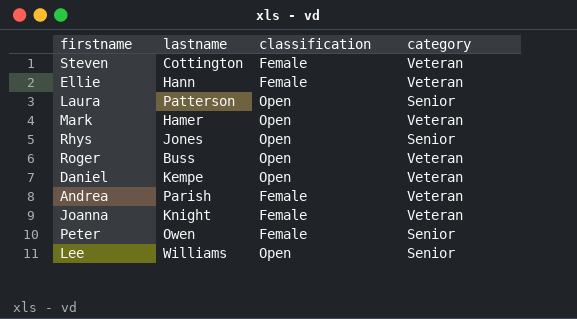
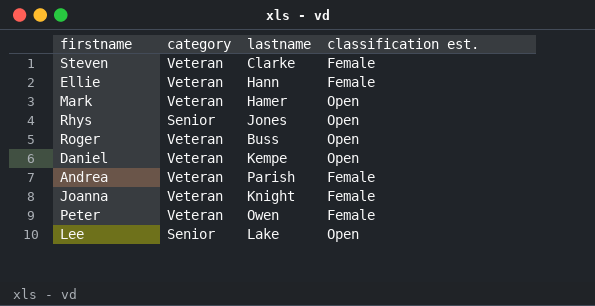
column category | position: 4 -> 2
column name: classification -> classification est.
row Laura: Patterson | Open | Senior -> none
Steven | lastname: Cottington -> Clarke
Peter | category: Senior -> Veteran
Lee | lastname: Williams -> Lake

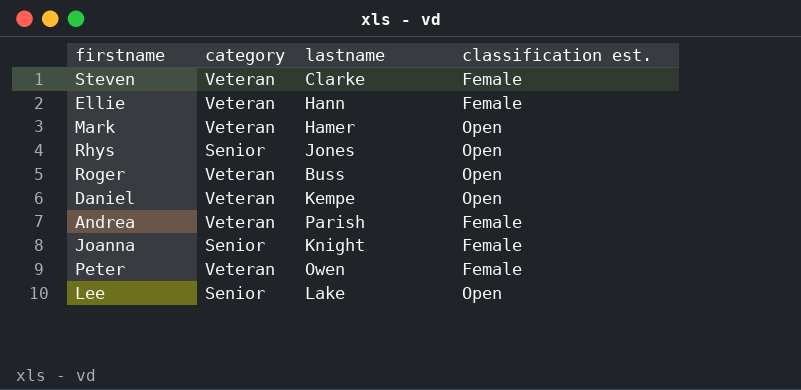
Joanna | category: Veteran -> Senior

